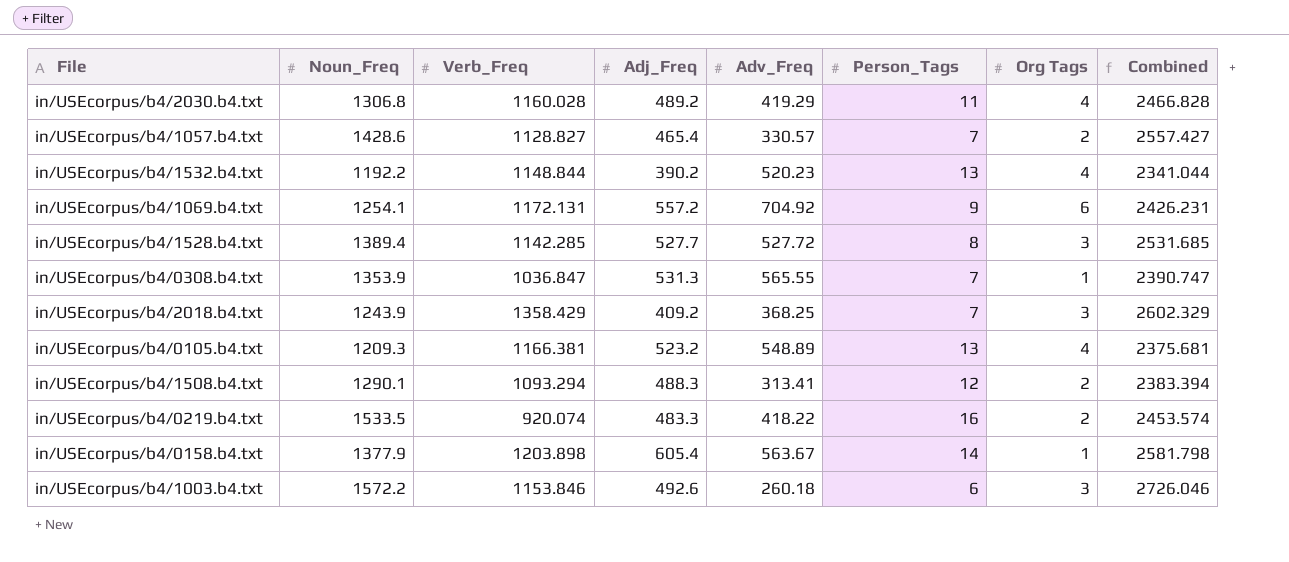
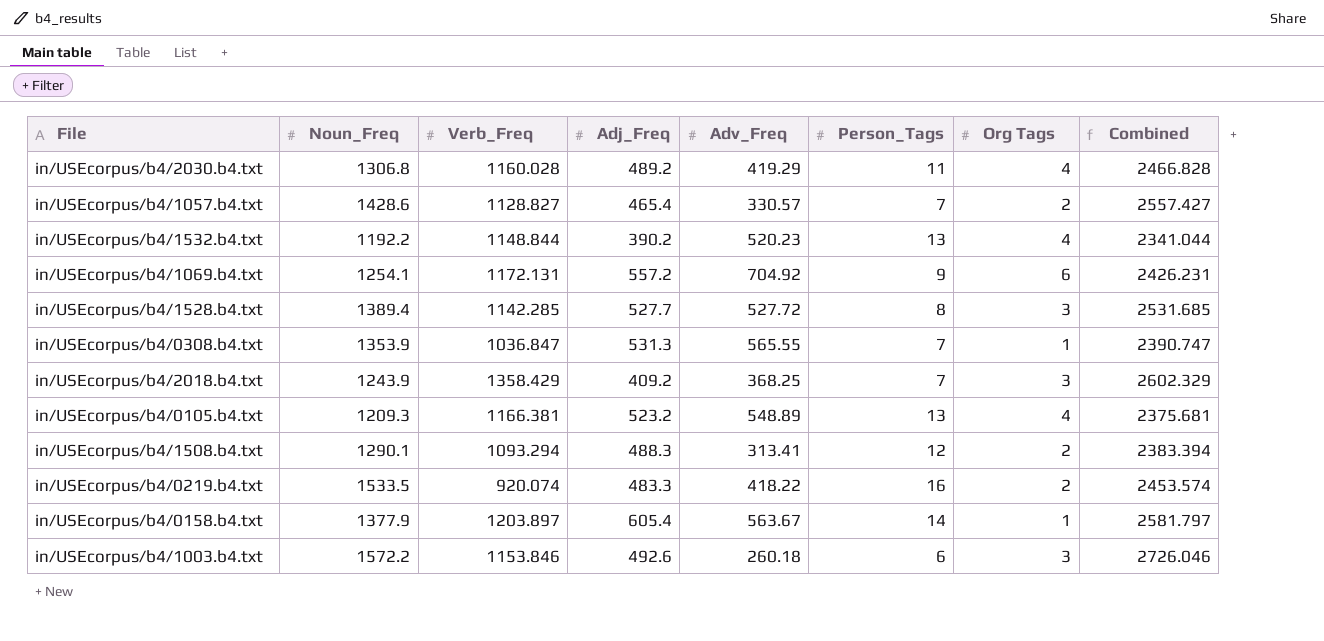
in/USEcorpus/b4/0158.b4.txt | Verb_Freq: 1203.898 -> 1203.897
in/USEcorpus/b4/0158.b4.txt | Combined: 2581.798 -> 2581.797

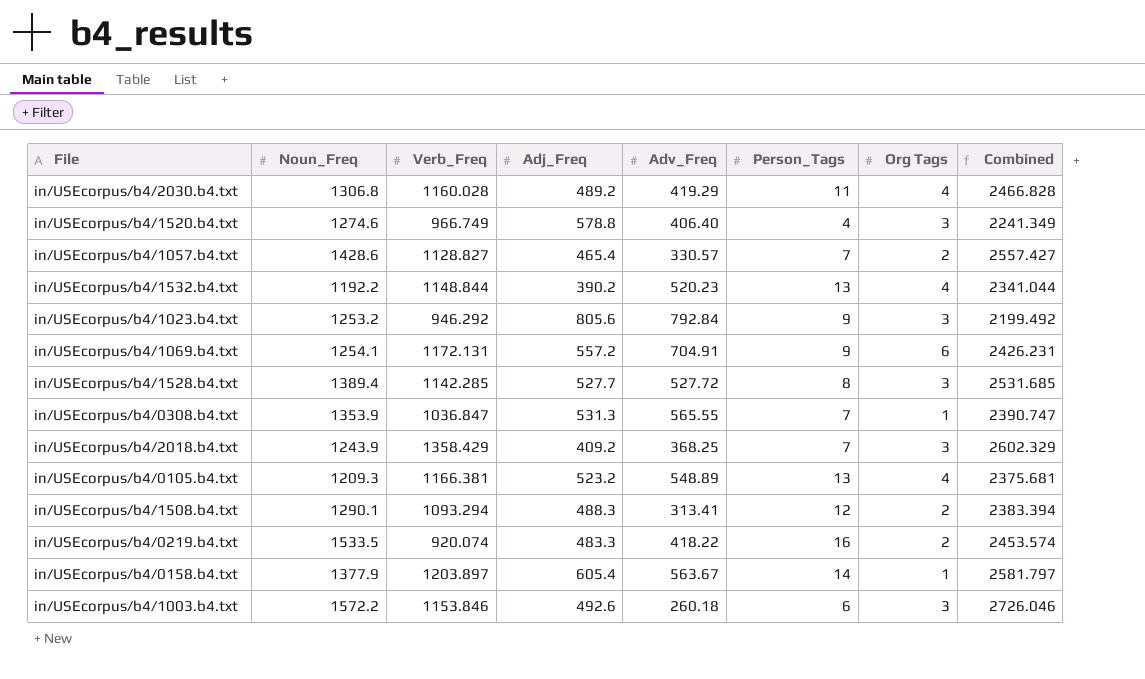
row in/USEcorpus/b4/1520.b4.txt: none -> 1274.6 | 966.749 | 578.8 | 406.40 | 4 | 3 | 2241.349
row in/USEcorpus/b4/1023.b4.txt: none -> 1253.2 | 946.292 | 805.6 | 792.84 | 9 | 3 | 2199.492
in/USEcorpus/b4/1069.b4.txt | Adv_Freq: 704.92 -> 704.91

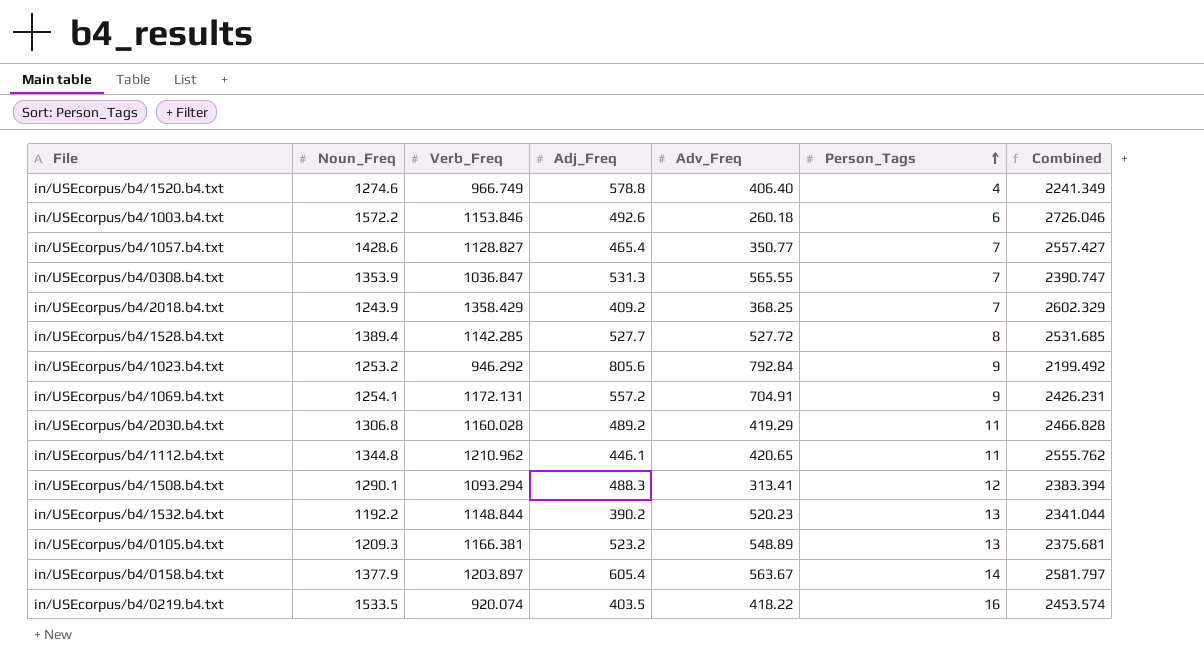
row order: none -> Person_Tags ascending
column Org Tags | position: 7 -> none
in/USEcorpus/b4/1057.b4.txt | Adv_Freq: 330.57 -> 350.77
row in/USEcorpus/b4/1112.b4.txt: none -> 1344.8 | 1210.962 | 446.1 | 420.65 | 11 | 2555.762
in/USEcorpus/b4/0219.b4.txt | Adj_Freq: 483.3 -> 403.5

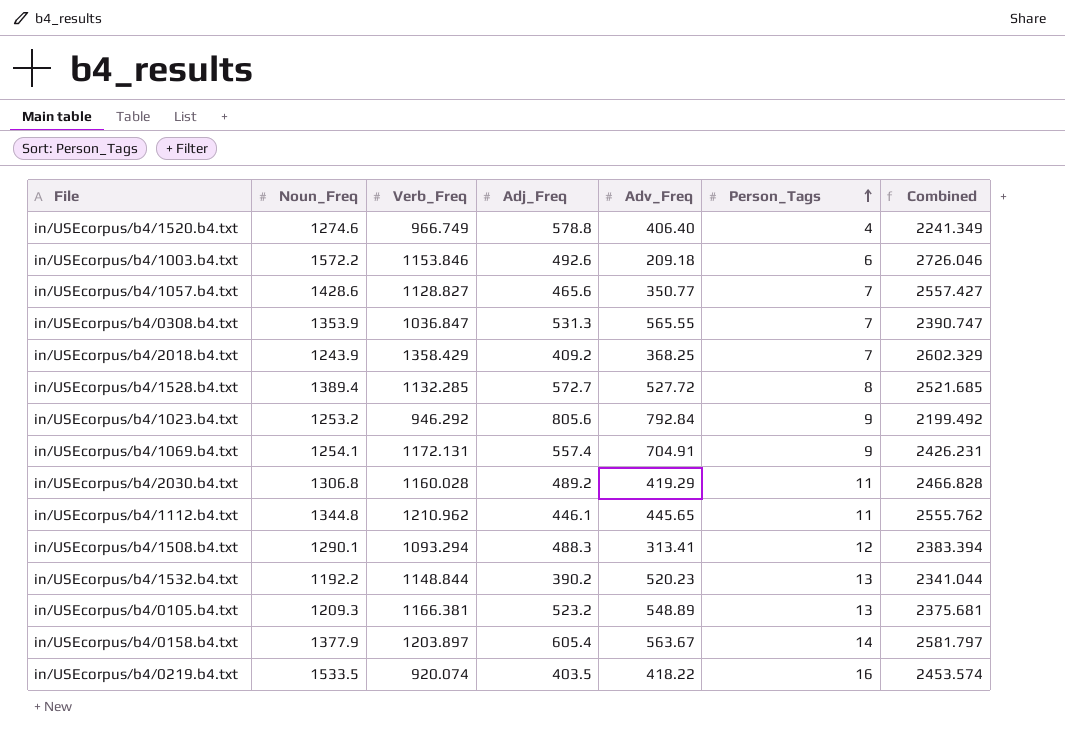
in/USEcorpus/b4/1003.b4.txt | Adv_Freq: 260.18 -> 209.18
in/USEcorpus/b4/1057.b4.txt | Adj_Freq: 465.4 -> 465.6
in/USEcorpus/b4/1528.b4.txt | Verb_Freq: 1142.285 -> 1132.285
in/USEcorpus/b4/1528.b4.txt | Adj_Freq: 527.7 -> 572.7
in/USEcorpus/b4/1528.b4.txt | Combined: 2531.685 -> 2521.685
in/USEcorpus/b4/1069.b4.txt | Adj_Freq: 557.2 -> 557.4
in/USEcorpus/b4/1112.b4.txt | Adv_Freq: 420.65 -> 445.65

